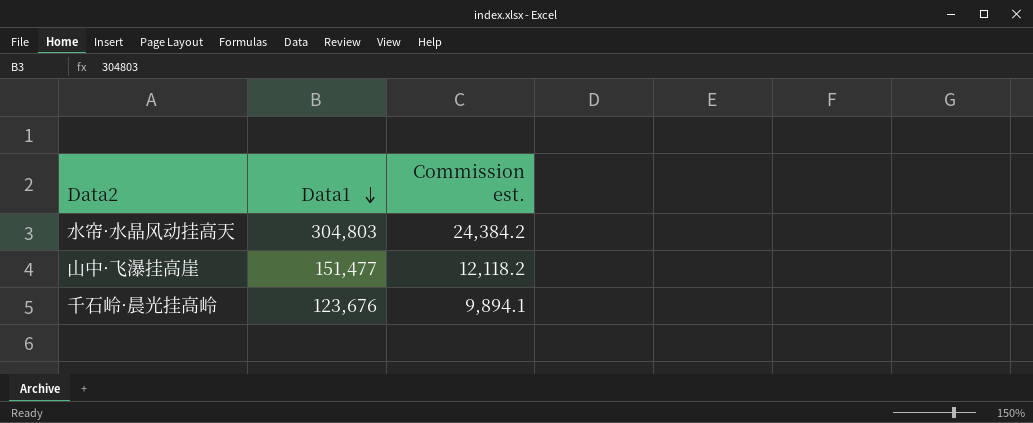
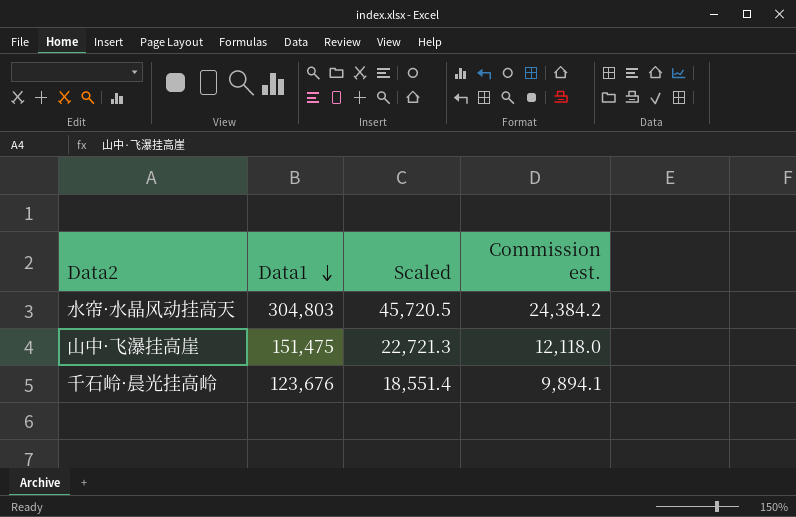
column Scaled | formula: none -> [Data1] * 0.15
山中·飞瀑挂高崖 | Data1: 151,477 -> 151,475
山中·飞瀑挂高崖 | Commission est.: 12,118.2 -> 12,118.0

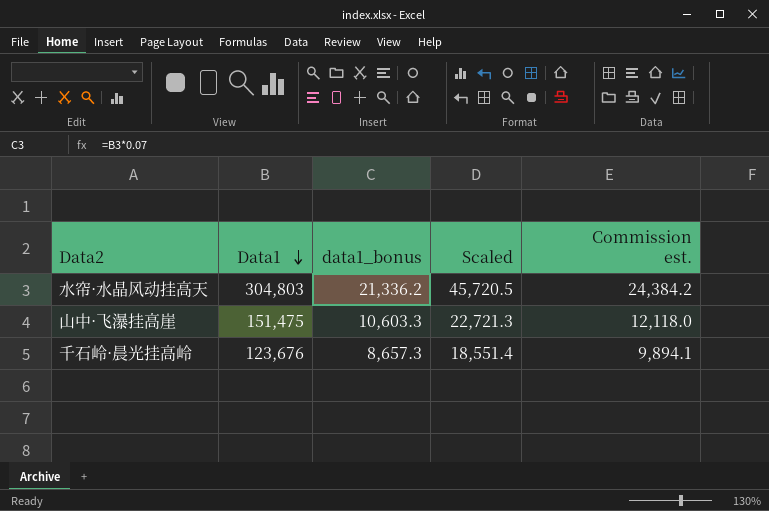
column data1_bonus | formula: none -> [Data1] * 0.07

